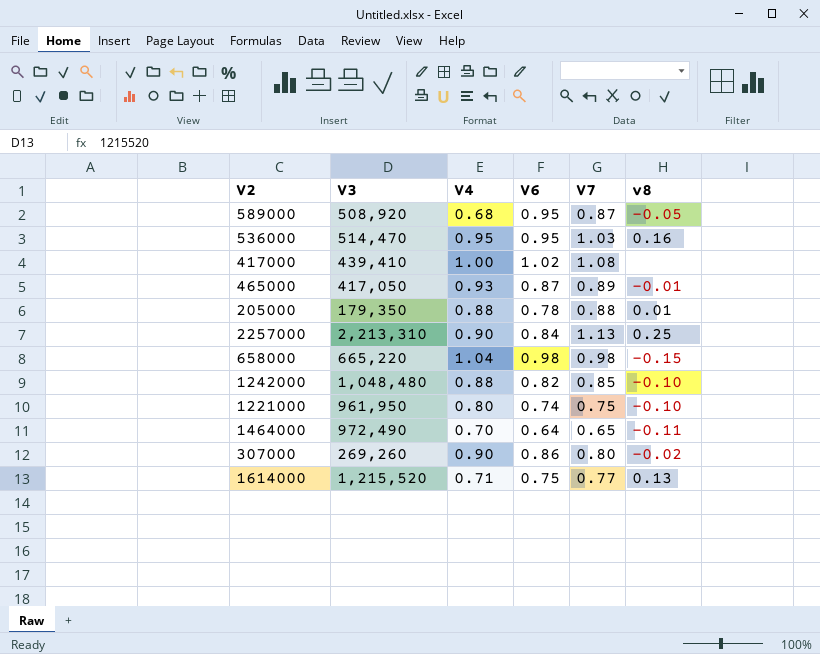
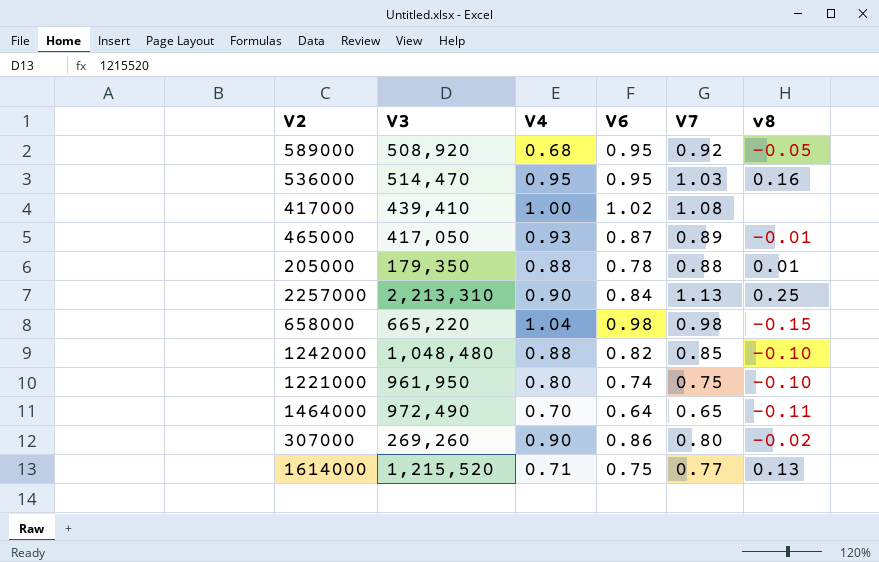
589000 | V7: 0.87 -> 0.92

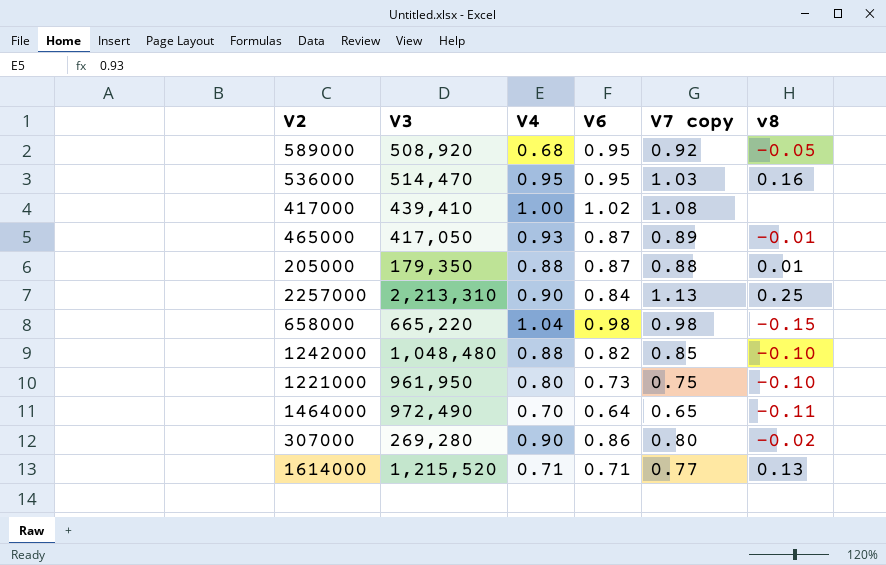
column name: V7 -> V7 copy
205000 | V6: 0.78 -> 0.87
1221000 | V6: 0.74 -> 0.73
307000 | V3: 269,260 -> 269,280
1614000 | V6: 0.75 -> 0.71

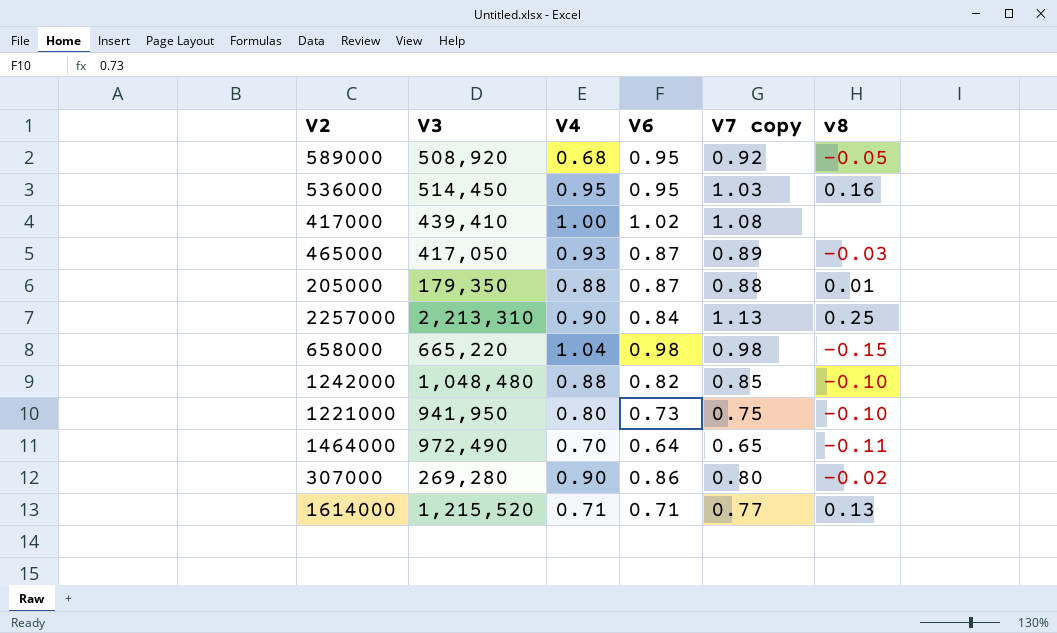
536000 | V3: 514,470 -> 514,450
465000 | v8: -0.01 -> -0.03
1221000 | V3: 961,950 -> 941,950

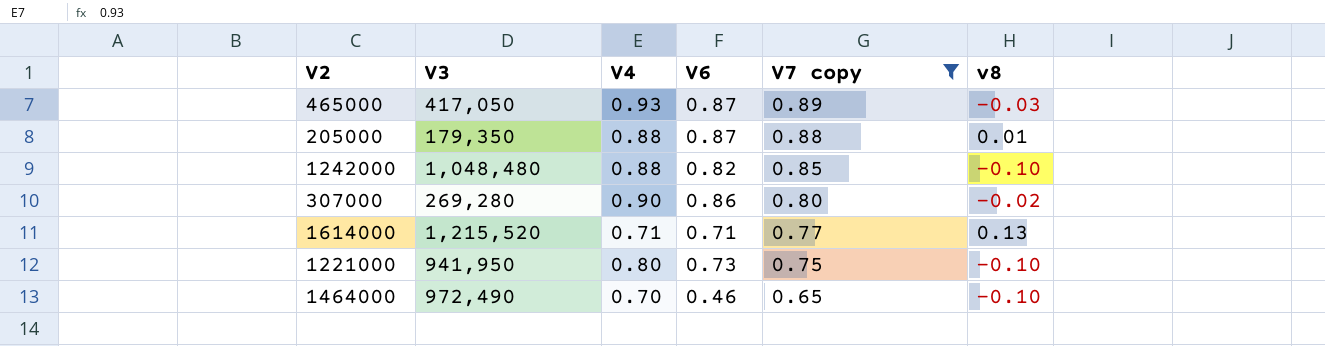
filter: none -> V7 copy <= 0.89
row order: none -> V7 copy descending
1464000 | V6: 0.64 -> 0.46
1464000 | v8: -0.11 -> -0.10

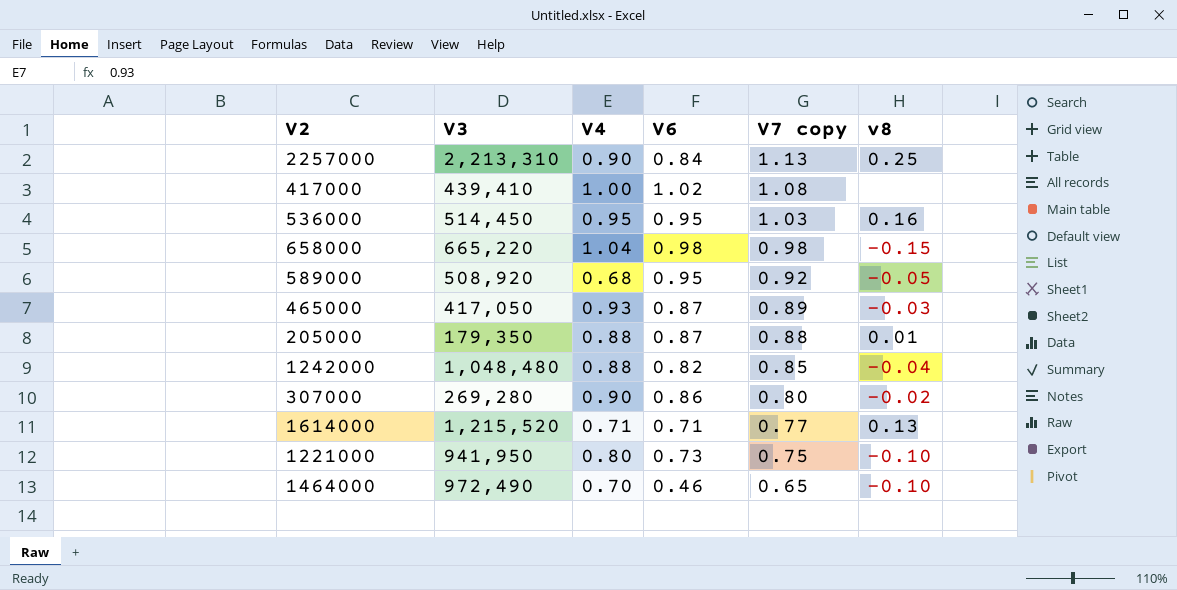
filter: V7 copy <= 0.89 -> none
1242000 | v8: -0.10 -> -0.04

